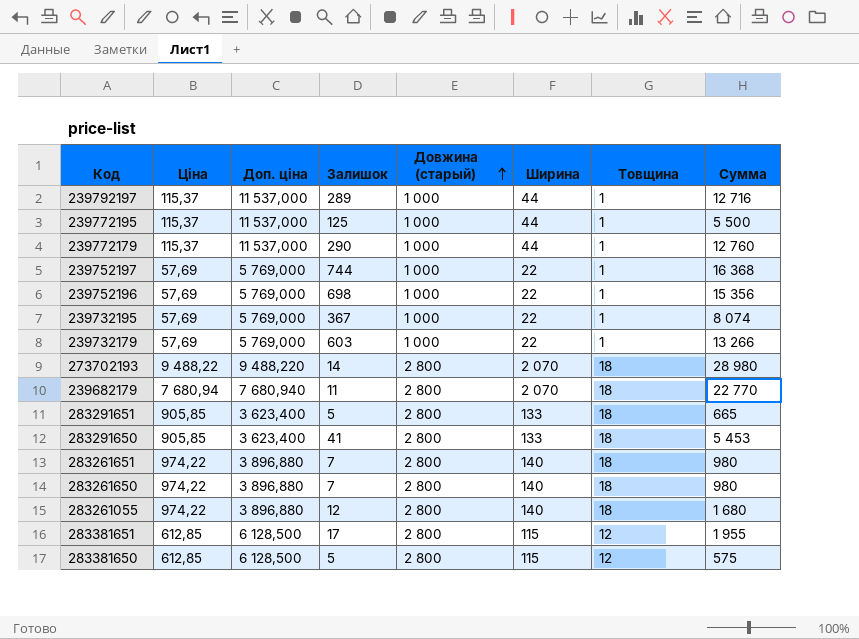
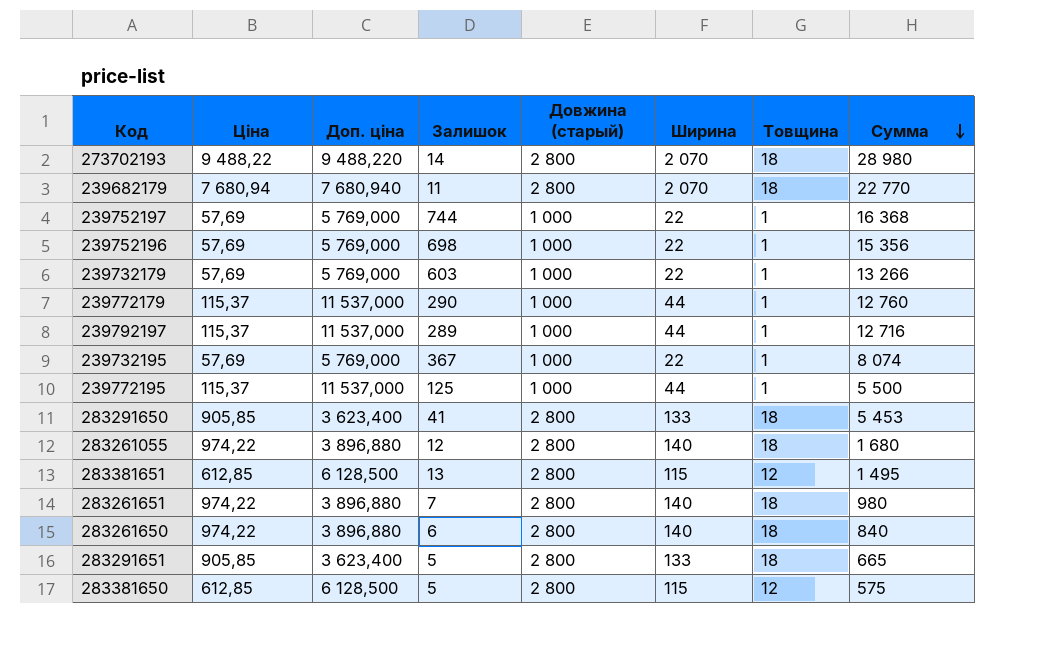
row order: Довжина (старый) ascending -> Сумма descending
283381651 | Залишок: 17 -> 13
283381651 | Сумма: 1 955 -> 1 495
283261650 | Залишок: 7 -> 6
283261650 | Сумма: 980 -> 840

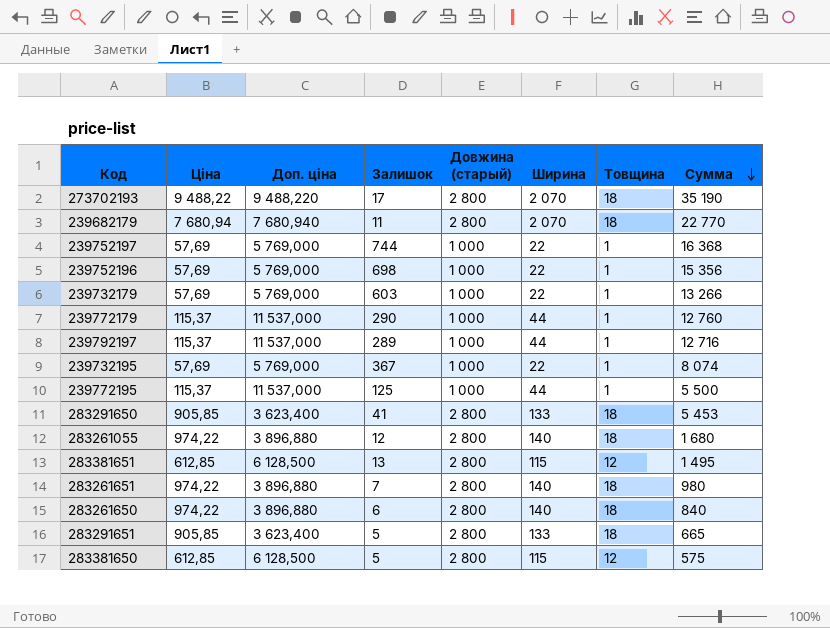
273702193 | Залишок: 14 -> 17
273702193 | Сумма: 28 980 -> 35 190

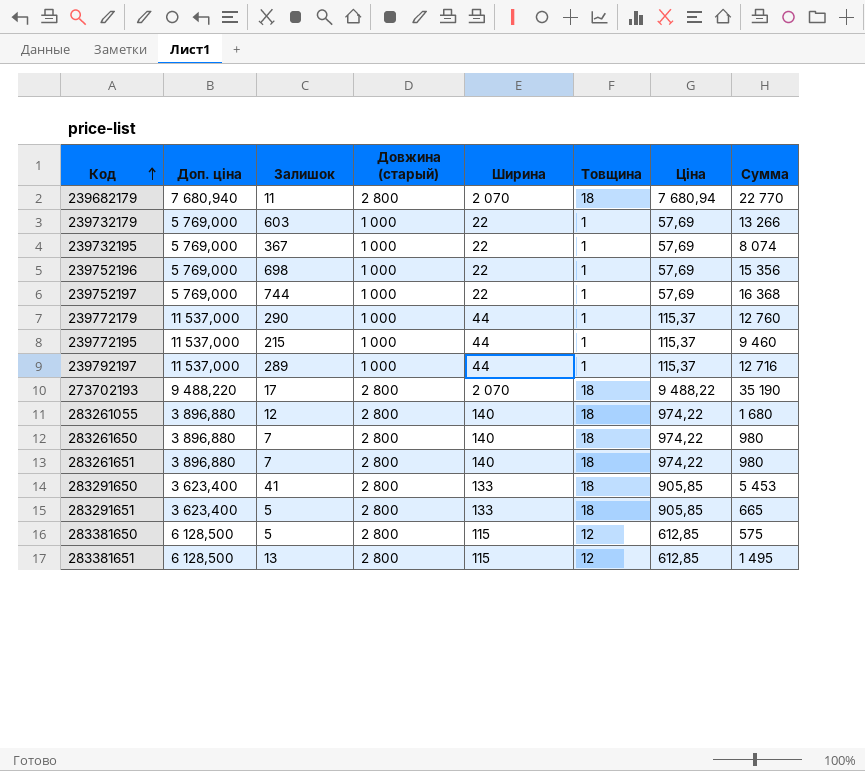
row order: Сумма descending -> Код ascending
column Ціна | position: 2 -> 7
239772195 | Залишок: 125 -> 215
239772195 | Сумма: 5 500 -> 9 460
283261650 | Залишок: 6 -> 7
283261650 | Сумма: 840 -> 980

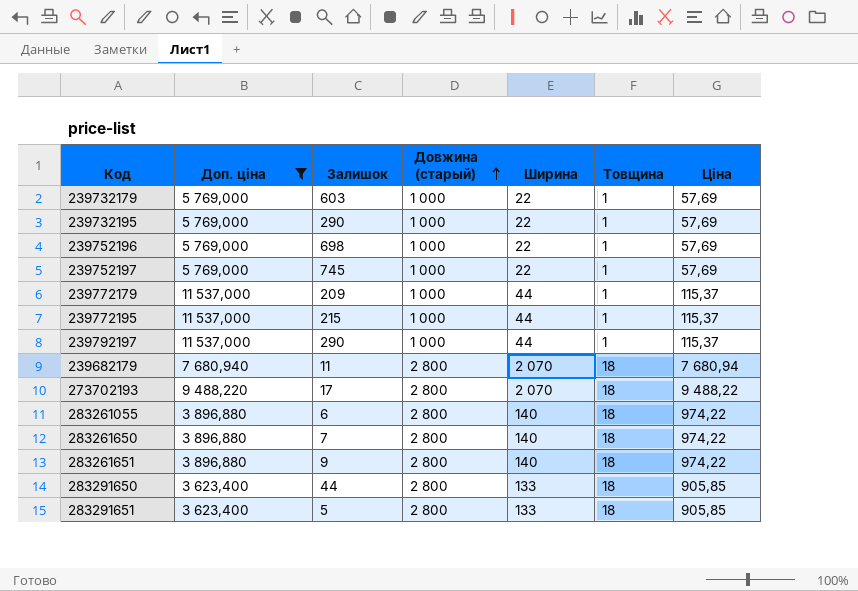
filter: none -> Доп. ціна != 6 128,500
row order: Код ascending -> Довжина (старый) ascending
column Сумма | formula: [Залишок] * [Ширина] -> none
239732195 | Залишок: 367 -> 290
239752197 | Залишок: 744 -> 745
239772179 | Залишок: 290 -> 209
239792197 | Залишок: 289 -> 290
283261055 | Залишок: 12 -> 6
283261651 | Залишок: 7 -> 9
283291650 | Залишок: 41 -> 44

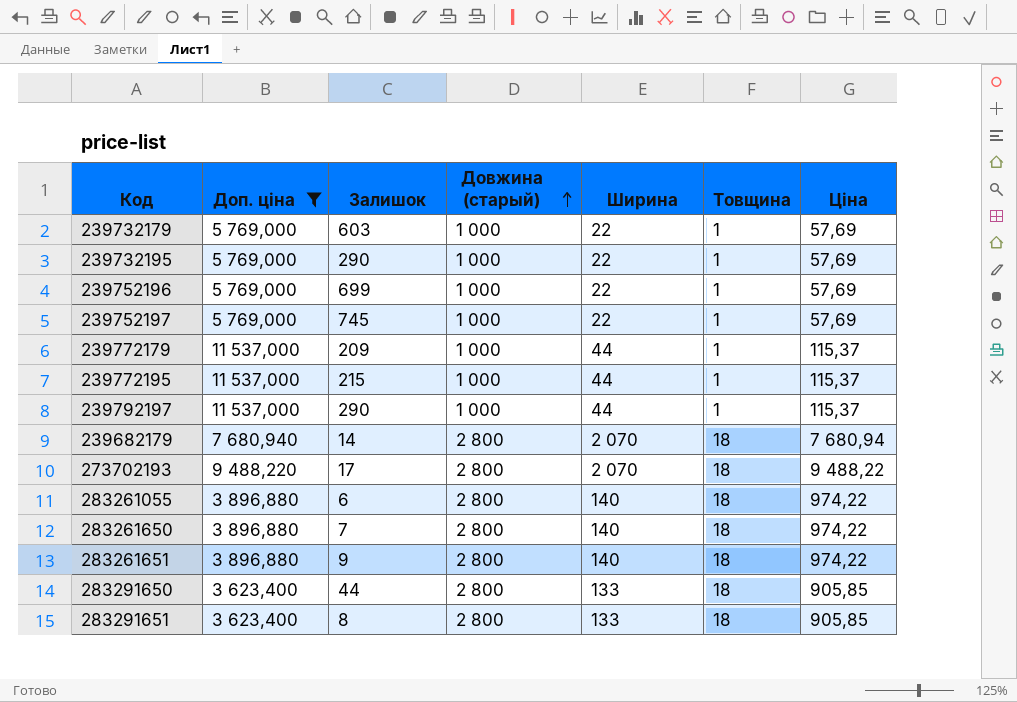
239752196 | Залишок: 698 -> 699
239682179 | Залишок: 11 -> 14
283291651 | Залишок: 5 -> 8

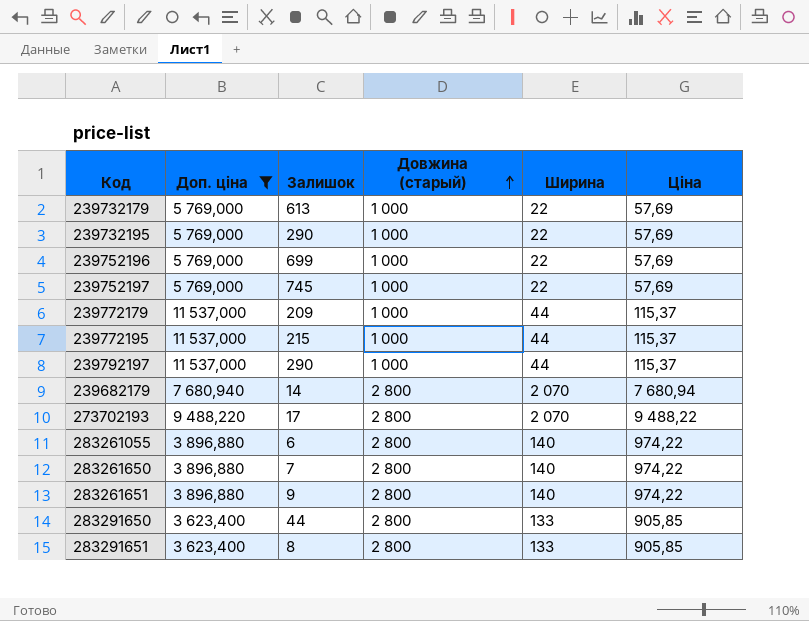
column Товщина | position: 6 -> none
239732179 | Залишок: 603 -> 613

